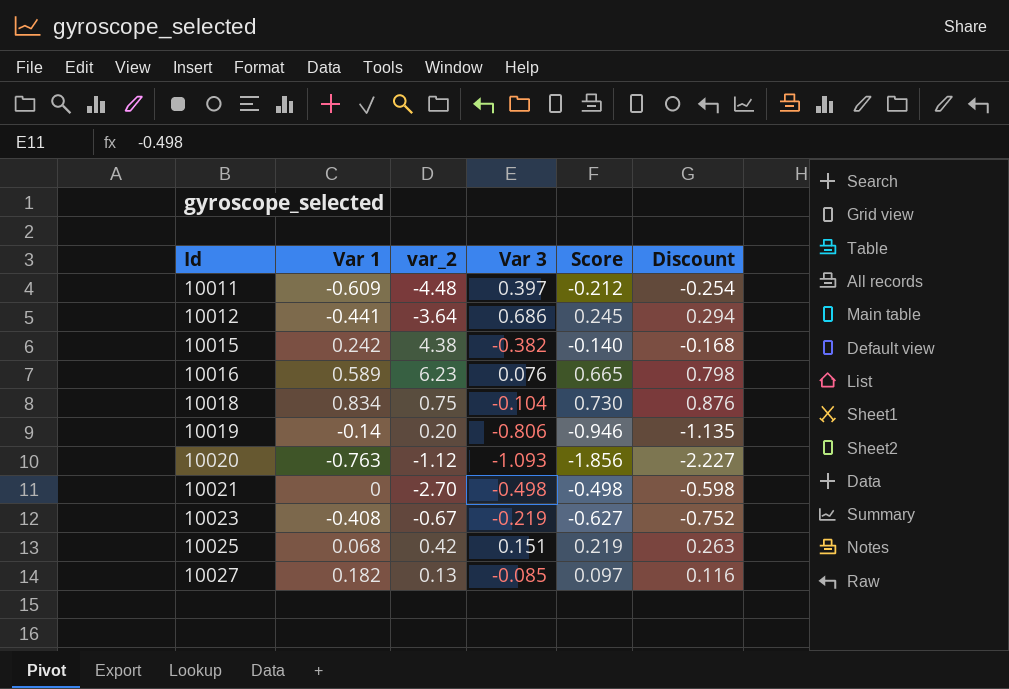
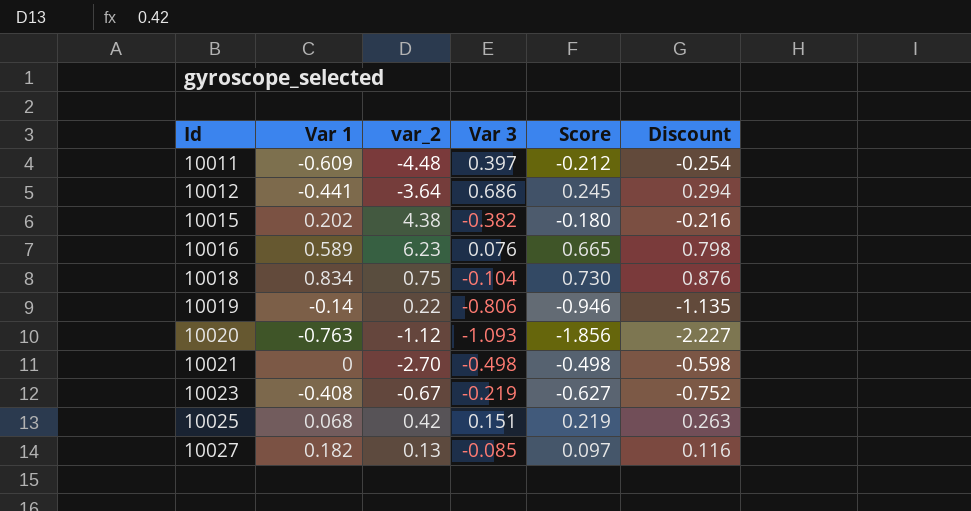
10015 | Var 1: 0.242 -> 0.202
10015 | Score: -0.140 -> -0.180
10015 | Discount: -0.168 -> -0.216
10019 | var_2: 0.20 -> 0.22

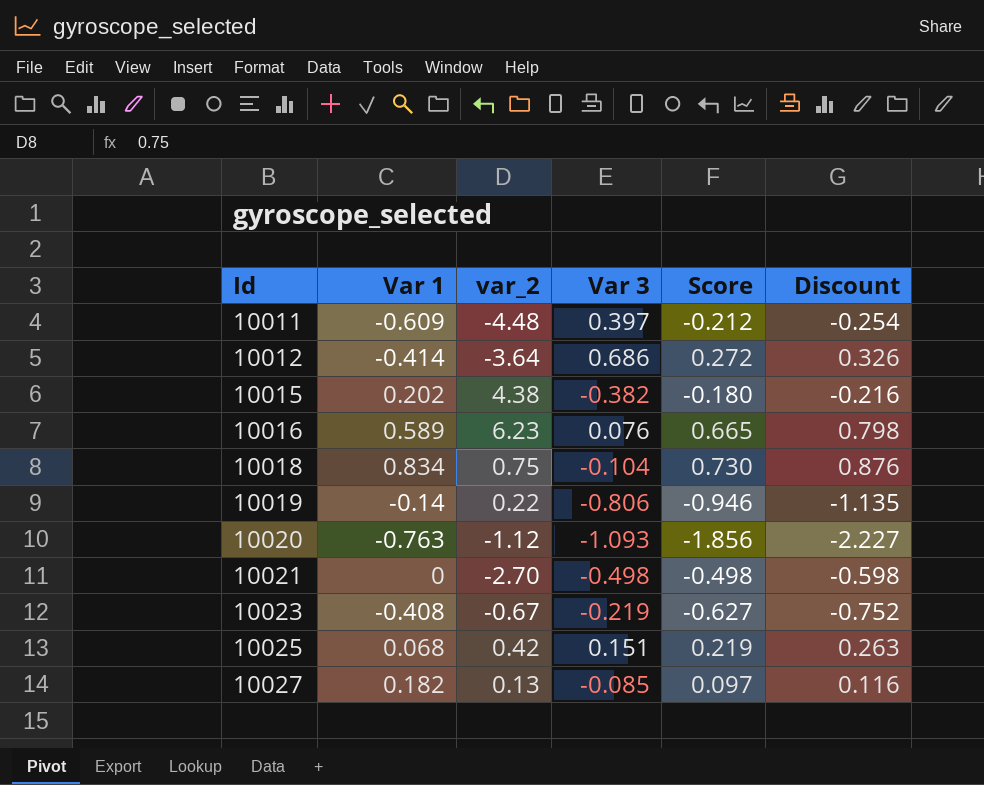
10012 | Var 1: -0.441 -> -0.414
10012 | Score: 0.245 -> 0.272
10012 | Discount: 0.294 -> 0.326

